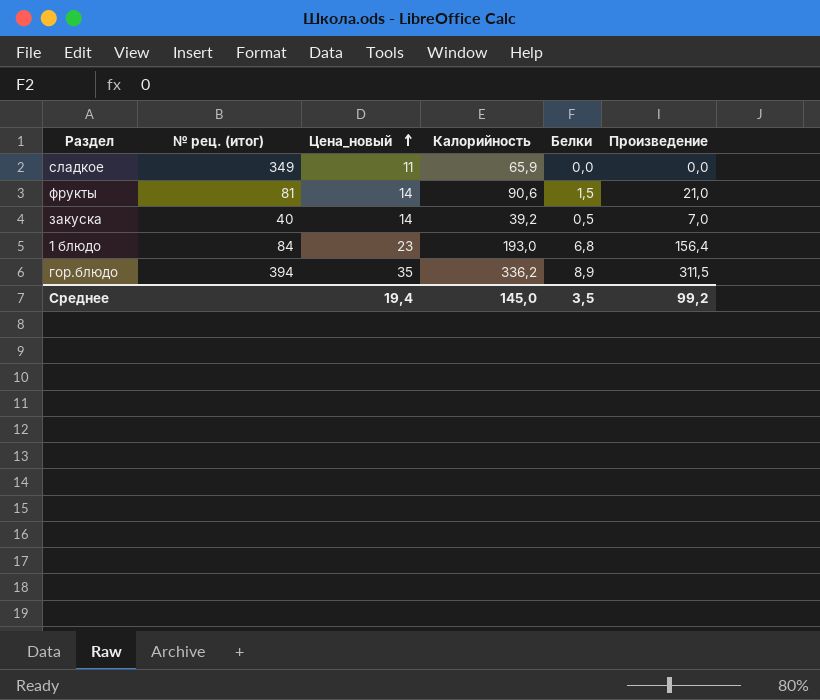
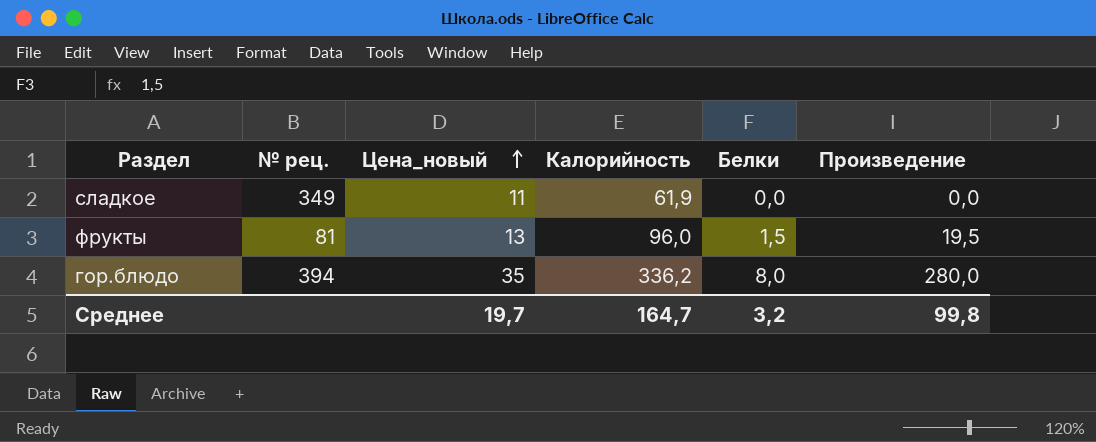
column name: № рец. (итог) -> № рец.
row закуска: 40 | 14 | 39,2 | 0,5 | 7,0 -> none
row 1 блюдо: 84 | 23 | 193,0 | 6,8 | 156,4 -> none
сладкое | Калорийность: 65,9 -> 61,9
фрукты | Цена_новый: 14 -> 13
фрукты | Калорийность: 90,6 -> 96,0
фрукты | Произведение: 21,0 -> 19,5
гор.блюдо | Белки: 8,9 -> 8,0
гор.блюдо | Произведение: 311,5 -> 280,0
Среднее | Цена_новый: 19,4 -> 19,7
Среднее | Калорийность: 145,0 -> 164,7
Среднее | Белки: 3,5 -> 3,2
Среднее | Произведение: 99,2 -> 99,8

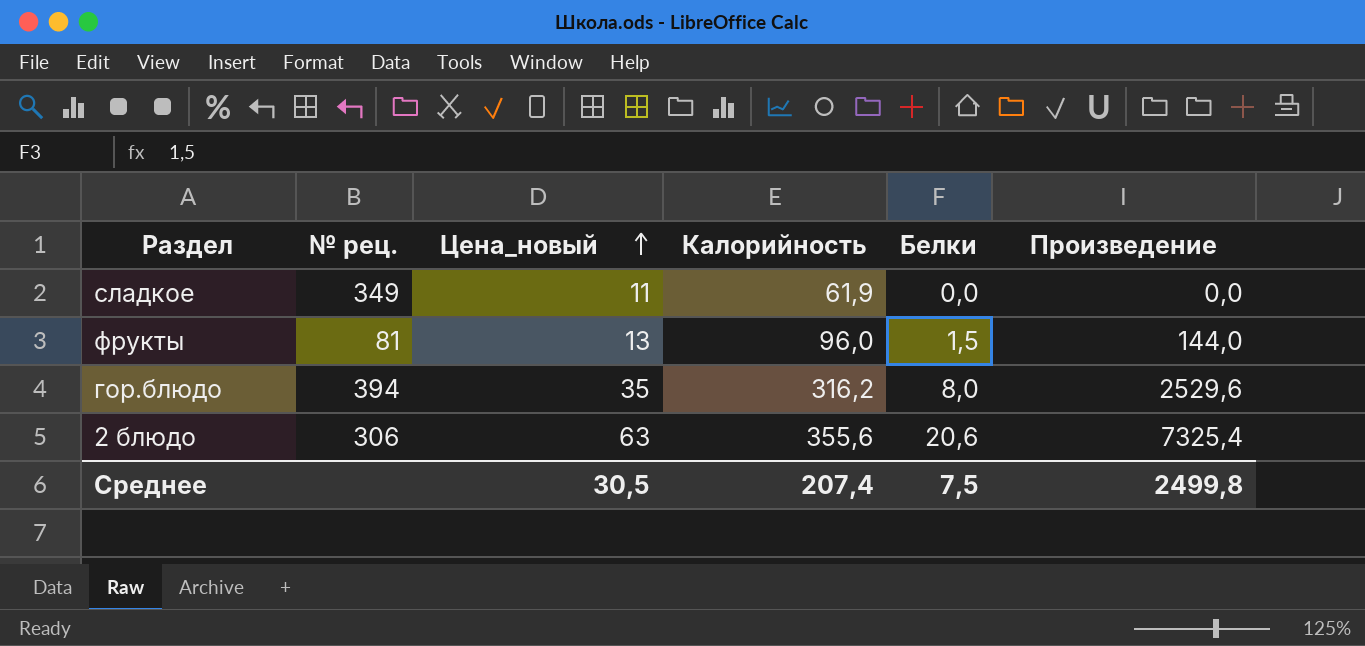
column Произведение | formula: [Цена_новый] * [Белки] -> [Калорийность] * [Белки]
гор.блюдо | Калорийность: 336,2 -> 316,2
row 2 блюдо: none -> 306 | 63 | 355,6 | 20,6 | 7325,4
Среднее | Цена_новый: 19,7 -> 30,5
Среднее | Калорийность: 164,7 -> 207,4
Среднее | Белки: 3,2 -> 7,5
Среднее | Произведение: 99,8 -> 2499,8

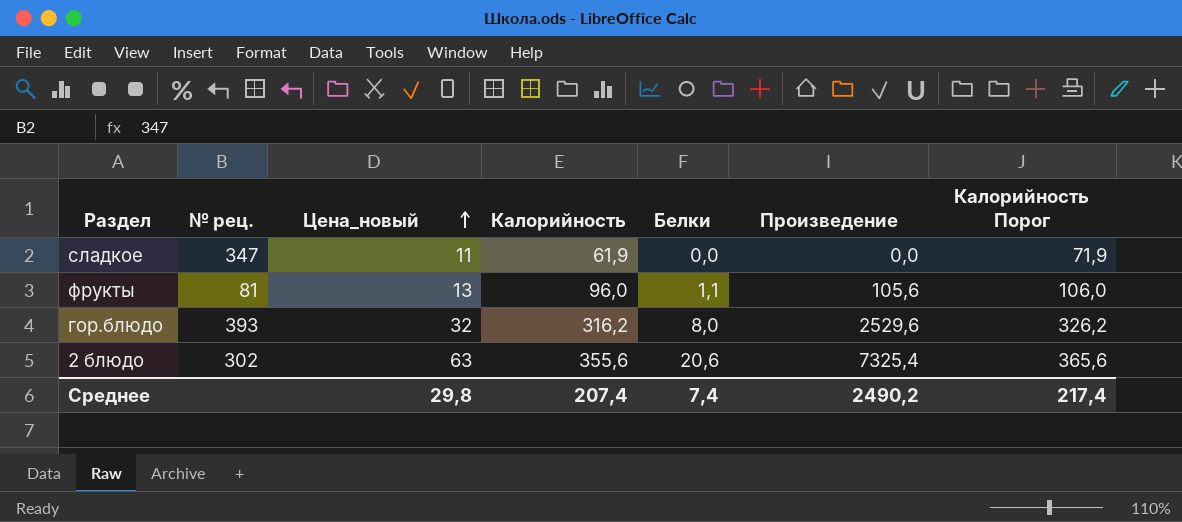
column Калорийность Порог | formula: none -> [Калорийность] + 10
сладкое | № рец.: 349 -> 347
фрукты | Белки: 1,5 -> 1,1
фрукты | Произведение: 144,0 -> 105,6
гор.блюдо | № рец.: 394 -> 393
гор.блюдо | Цена_новый: 35 -> 32
2 блюдо | № рец.: 306 -> 302
Среднее | Цена_новый: 30,5 -> 29,8
Среднее | Белки: 7,5 -> 7,4
Среднее | Произведение: 2499,8 -> 2490,2

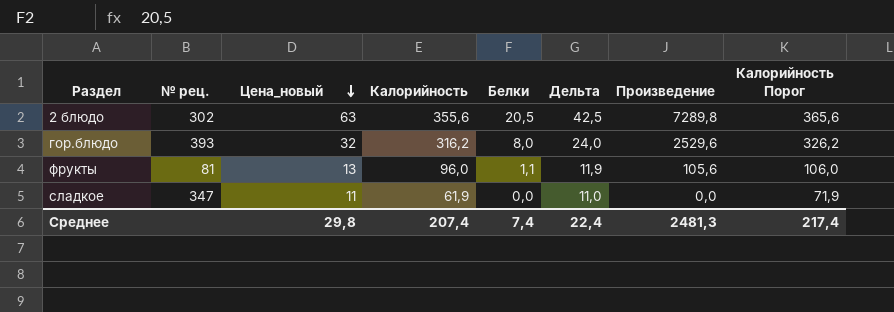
row order: Цена_новый ascending -> Цена_новый descending
column Дельта | formula: none -> [Цена_новый] - [Белки]
2 блюдо | Белки: 20,6 -> 20,5
2 блюдо | Произведение: 7325,4 -> 7289,8
Среднее | Произведение: 2490,2 -> 2481,3

